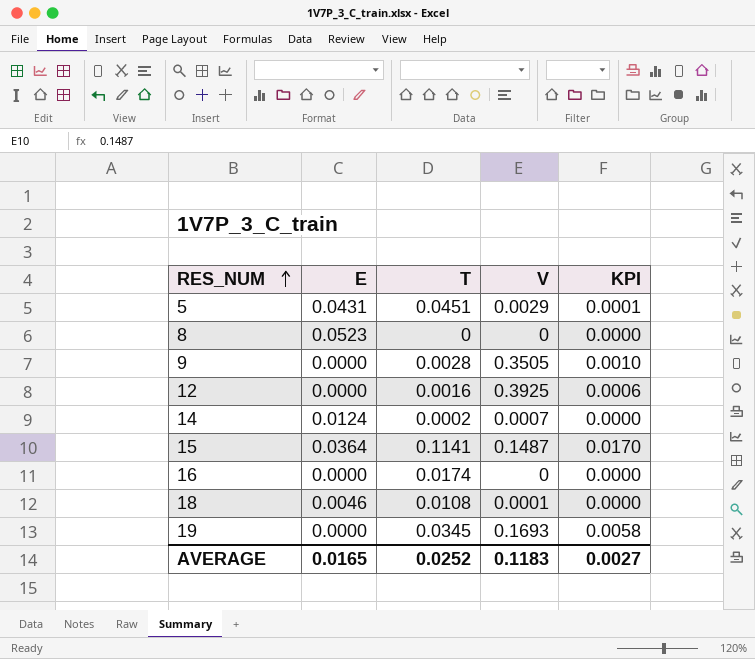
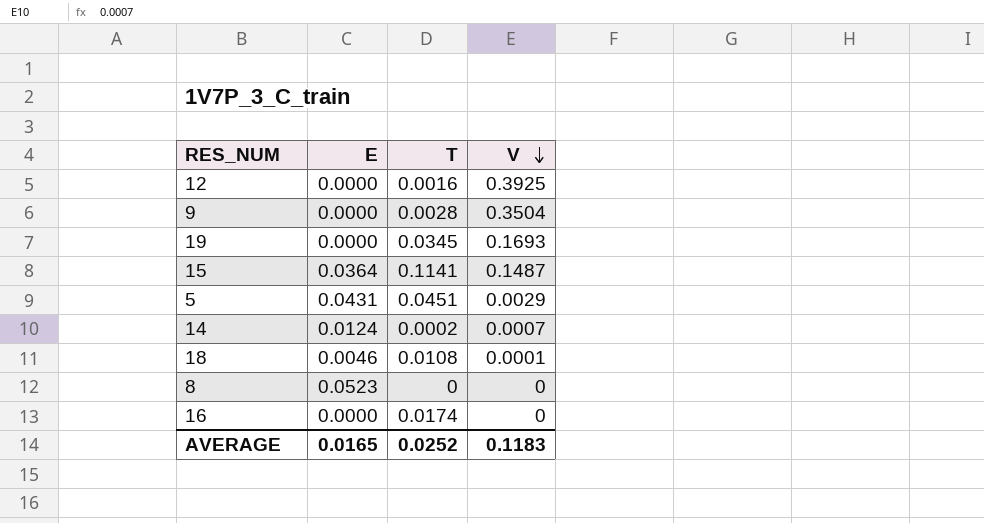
row order: RES_NUM ascending -> V descending
column KPI | formula: [T] * [V] -> none
9 | V: 0.3505 -> 0.3504

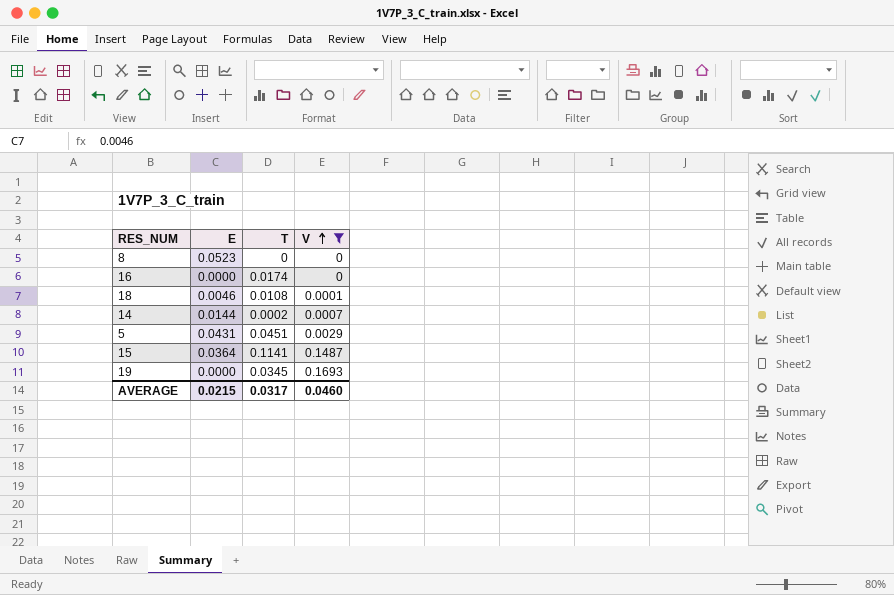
filter: none -> V <= 0.1693
row order: V descending -> V ascending
14 | E: 0.0124 -> 0.0144
AVERAGE | E: 0.0165 -> 0.0215
AVERAGE | T: 0.0252 -> 0.0317
AVERAGE | V: 0.1183 -> 0.0460

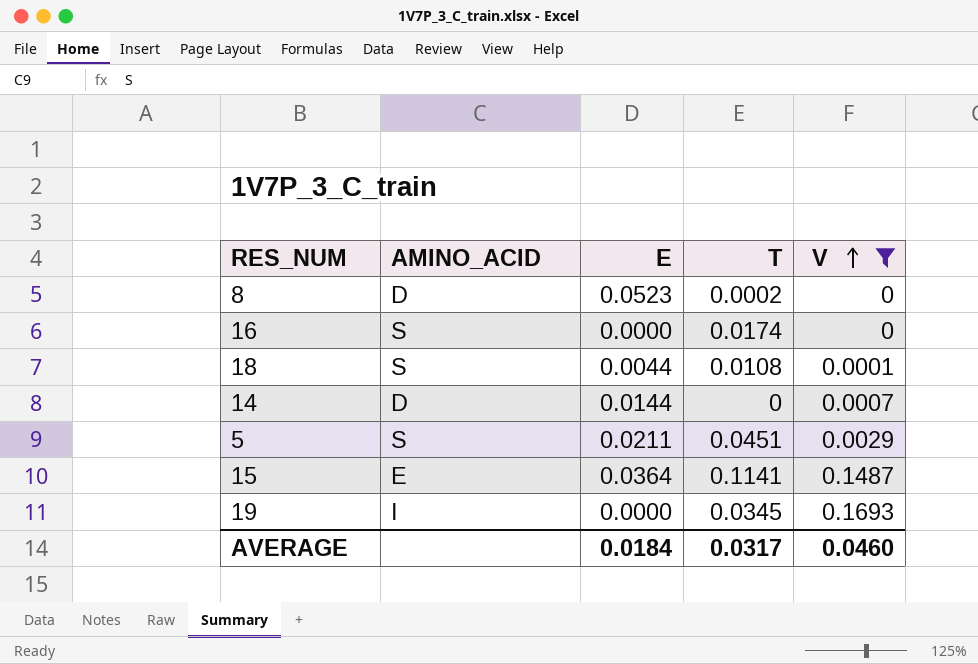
column AMINO_ACID | position: none -> 2
8 | T: 0 -> 0.0002
18 | E: 0.0046 -> 0.0044
14 | T: 0.0002 -> 0
5 | E: 0.0431 -> 0.0211
AVERAGE | E: 0.0215 -> 0.0184

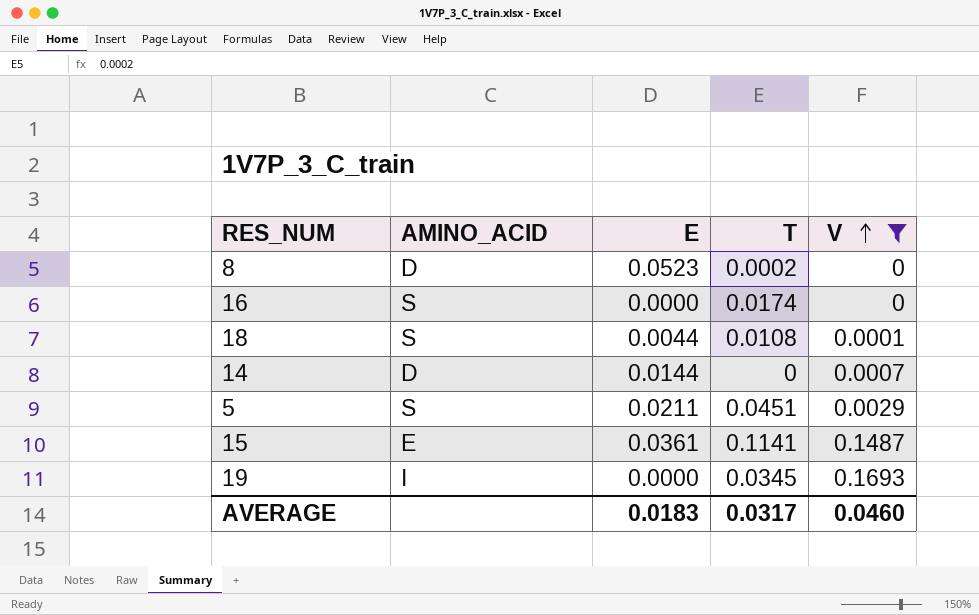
15 | E: 0.0364 -> 0.0361
AVERAGE | E: 0.0184 -> 0.0183

